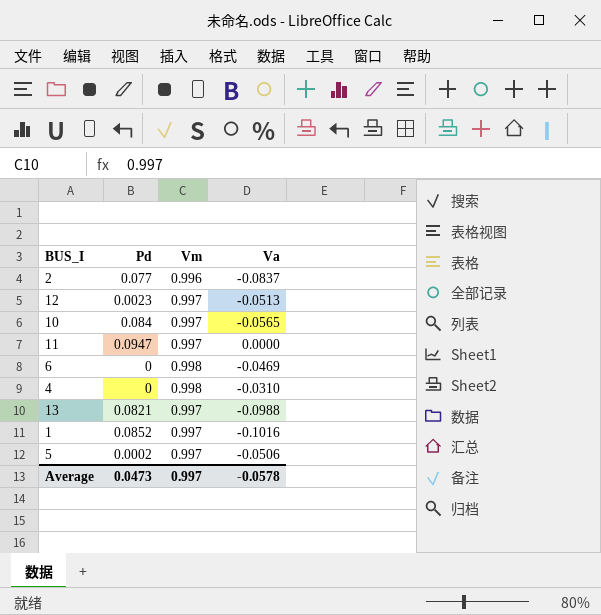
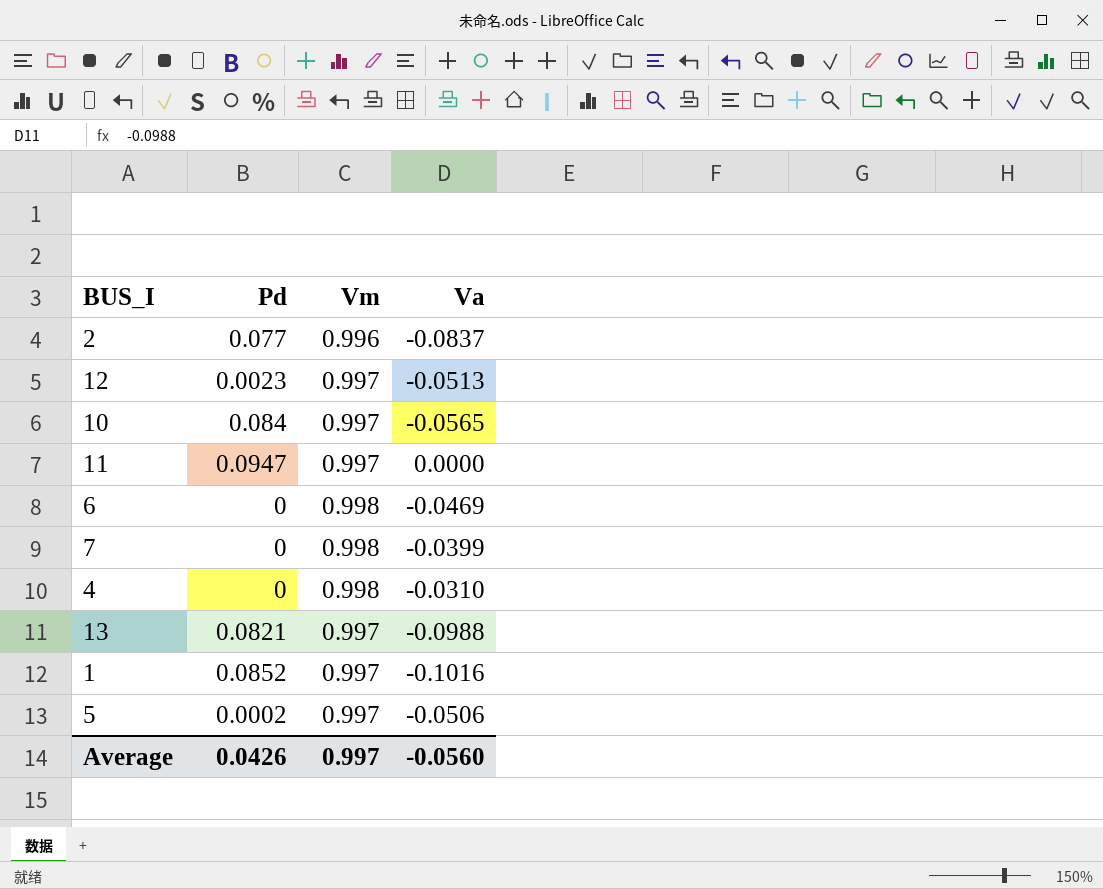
row 7: none -> 0 | 0.998 | -0.0399
Average | Pd: 0.0473 -> 0.0426
Average | Va: -0.0578 -> -0.0560

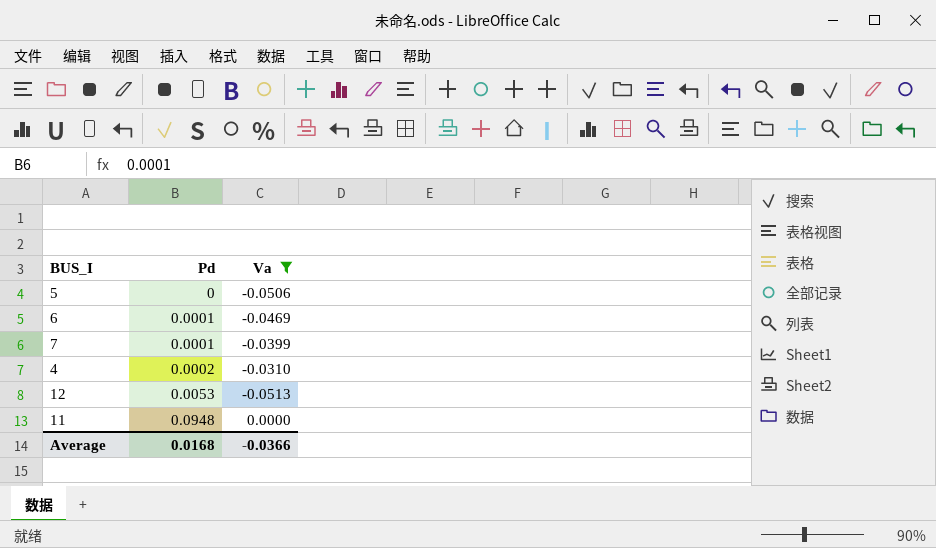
filter: none -> Va >= -0.0513
row order: none -> Pd ascending
column Vm | position: 3 -> none
5 | Pd: 0.0002 -> 0
6 | Pd: 0 -> 0.0001
7 | Pd: 0 -> 0.0001
4 | Pd: 0 -> 0.0002
12 | Pd: 0.0023 -> 0.0053
11 | Pd: 0.0947 -> 0.0948
Average | Pd: 0.0426 -> 0.0168
Average | Va: -0.0560 -> -0.0366

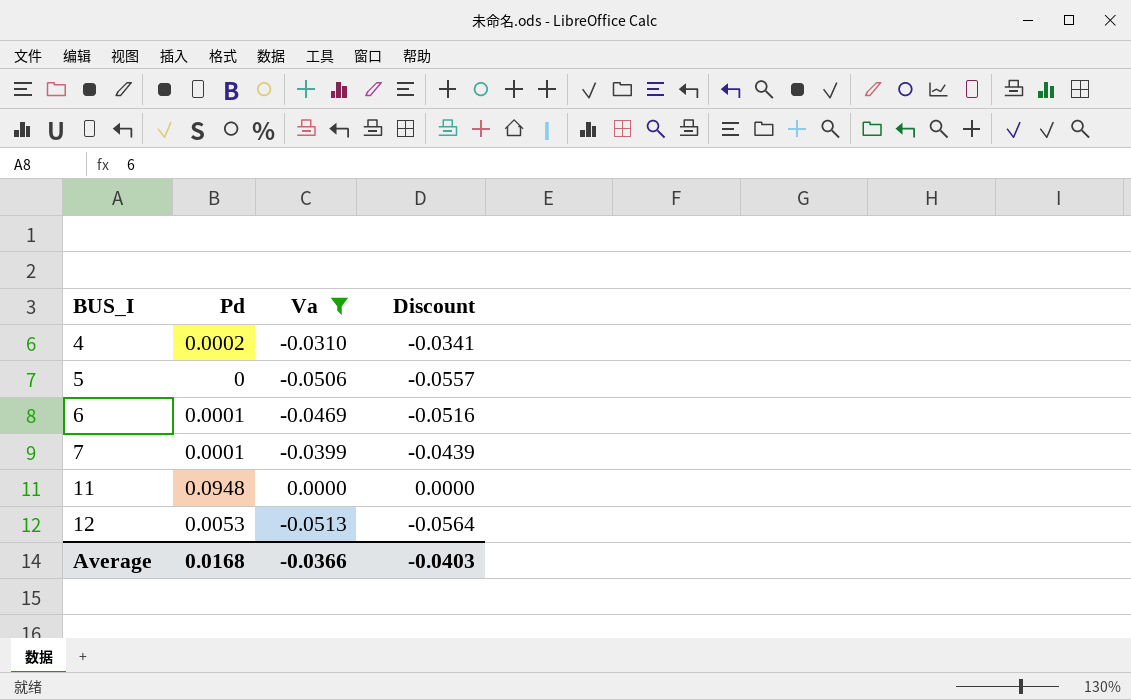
row order: Pd ascending -> BUS_I ascending
column Discount | formula: none -> [Va] * 1.1

